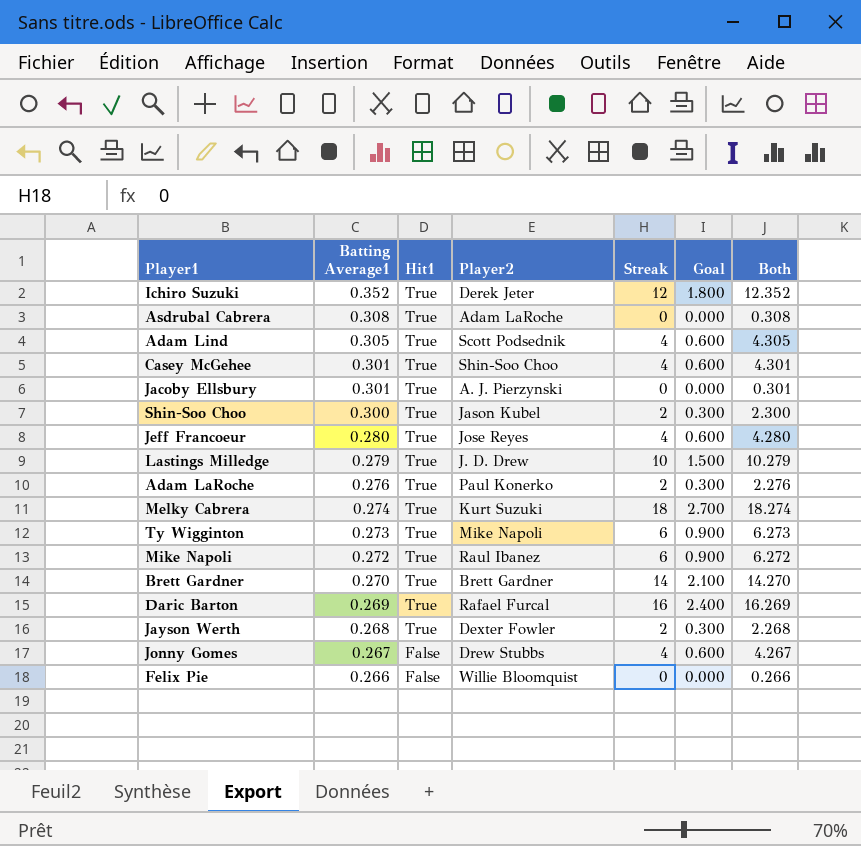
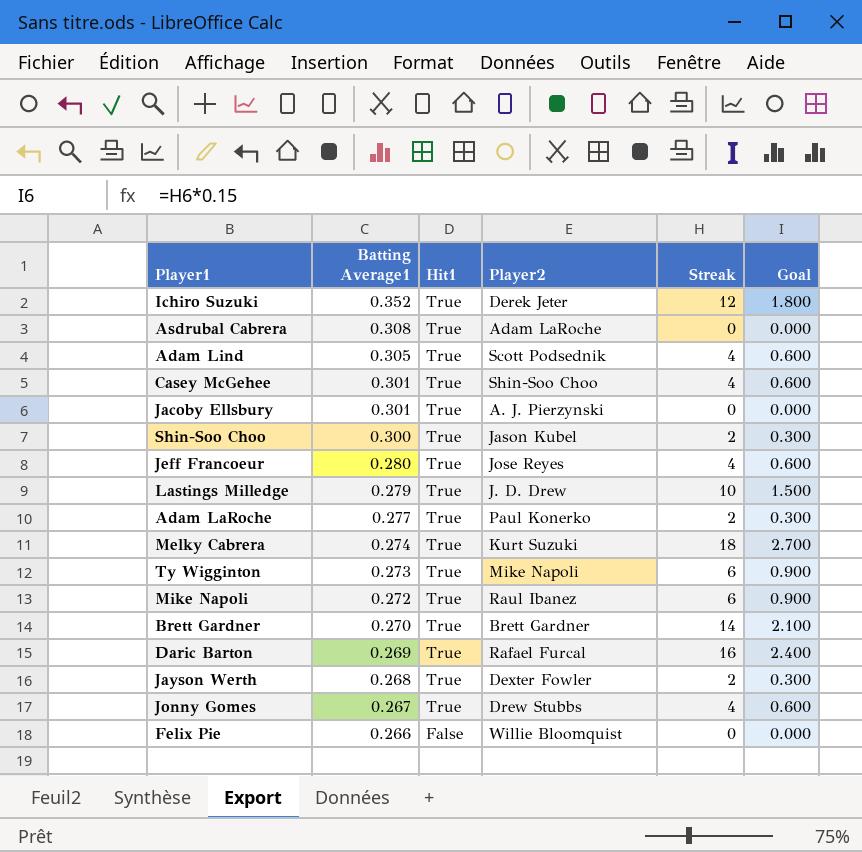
column Both | formula: [Batting Average1] + [Streak] -> none
Adam LaRoche | Batting Average1: 0.276 -> 0.277
Jonny Gomes | Hit1: False -> True

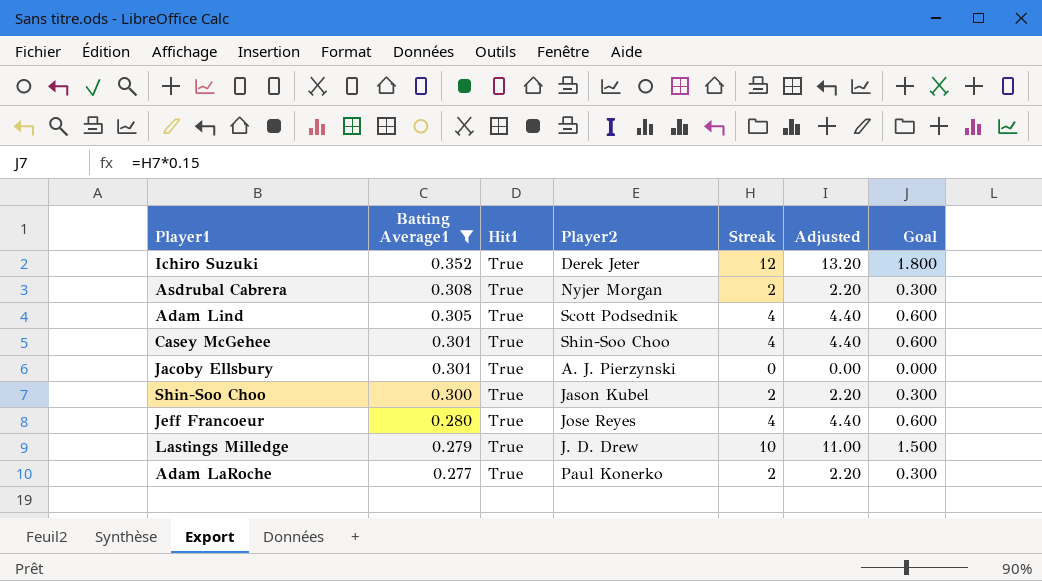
filter: none -> Batting Average1 >= 0.277
column Adjusted | formula: none -> [Streak] * 1.1
Asdrubal Cabrera | Player2: Adam LaRoche -> Nyjer Morgan
Asdrubal Cabrera | Streak: 0 -> 2
Asdrubal Cabrera | Goal: 0.000 -> 0.300

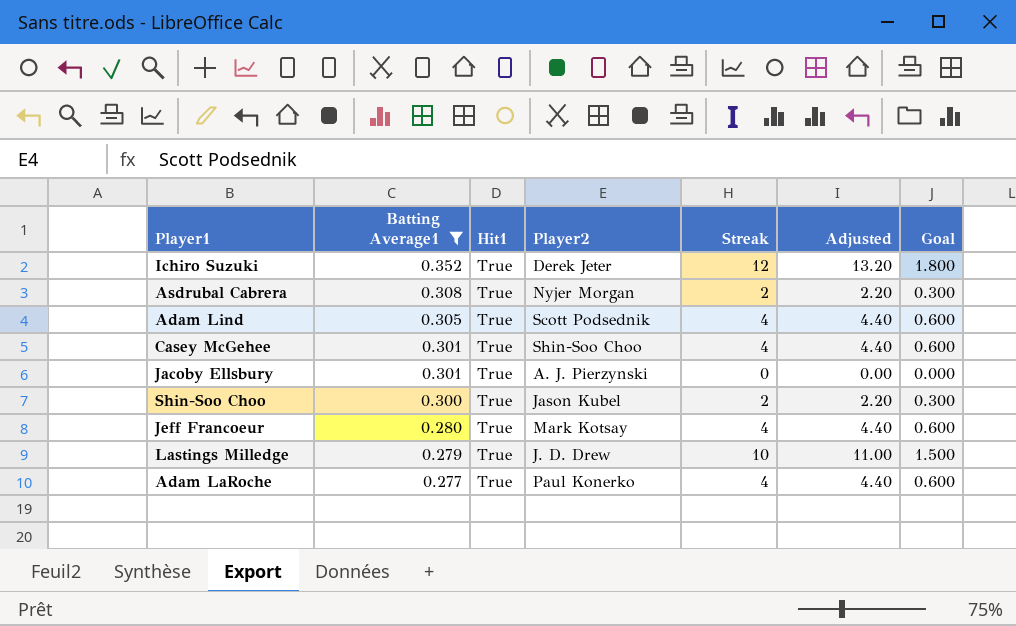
Jeff Francoeur | Player2: Jose Reyes -> Mark Kotsay
Adam LaRoche | Streak: 2 -> 4
Adam LaRoche | Adjusted: 2.20 -> 4.40
Adam LaRoche | Goal: 0.300 -> 0.600

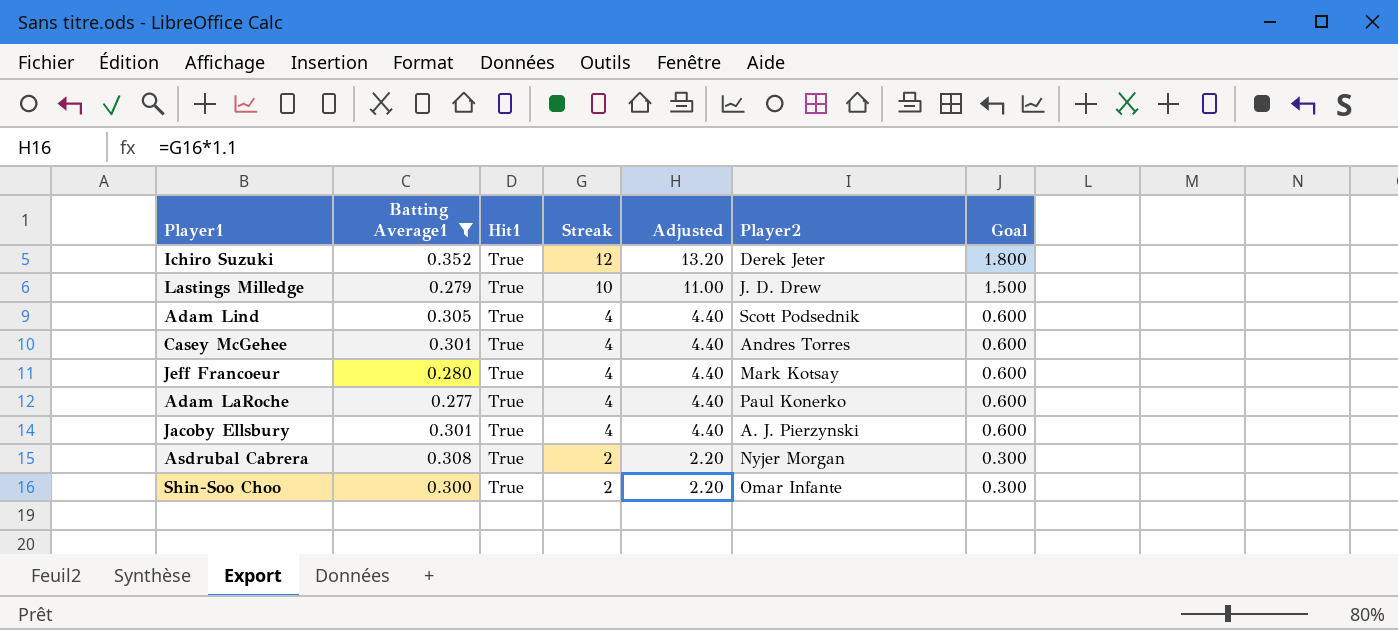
row order: Batting Average1 descending -> Streak descending
column Player2 | position: 4 -> 6
Casey McGehee | Player2: Shin-Soo Choo -> Andres Torres
Jacoby Ellsbury | Streak: 0 -> 4
Jacoby Ellsbury | Adjusted: 0.00 -> 4.40
Jacoby Ellsbury | Goal: 0.000 -> 0.600
Shin-Soo Choo | Player2: Jason Kubel -> Omar Infante

